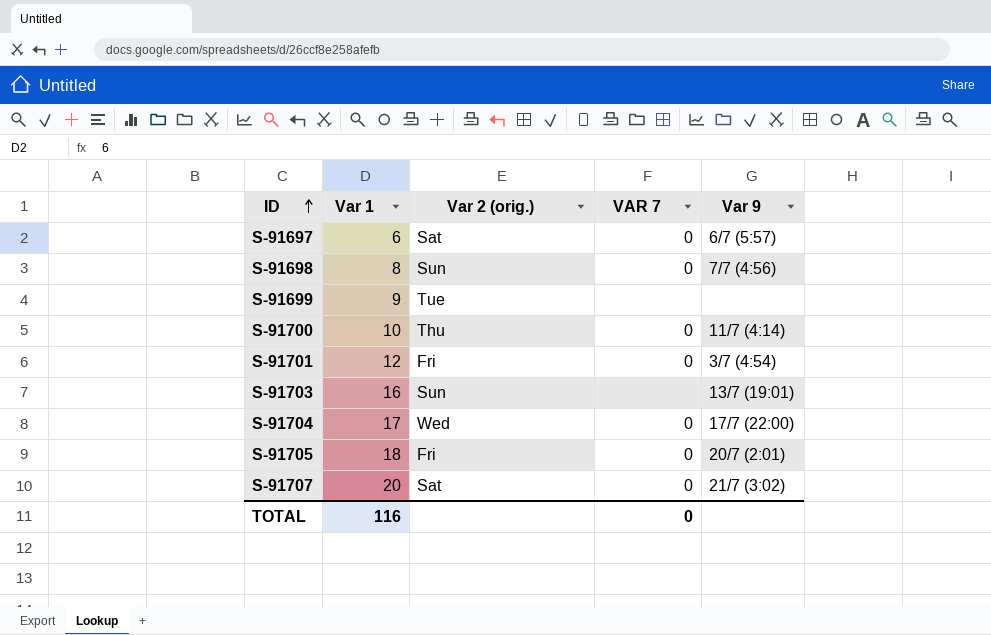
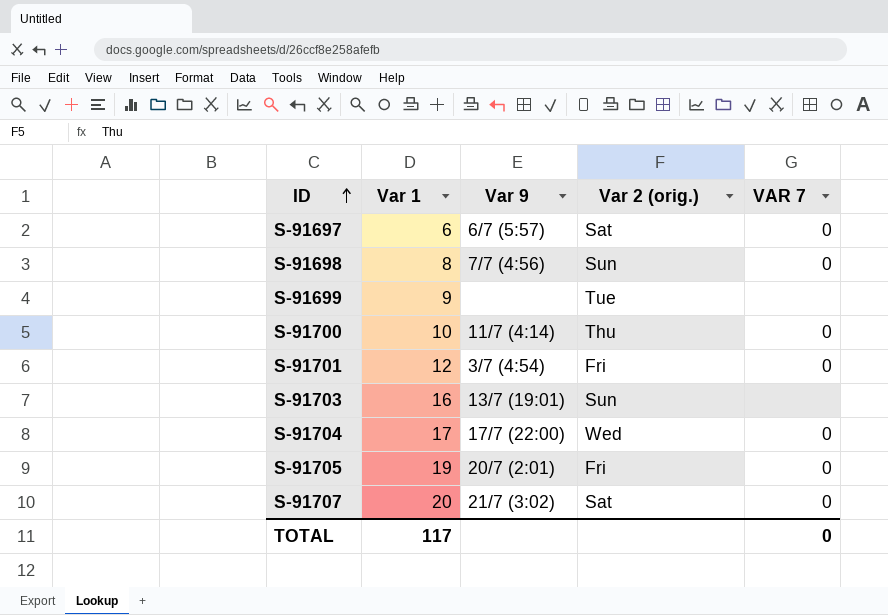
column Var 9 | position: 5 -> 3
S-91705 | Var 1: 18 -> 19
TOTAL | Var 1: 116 -> 117

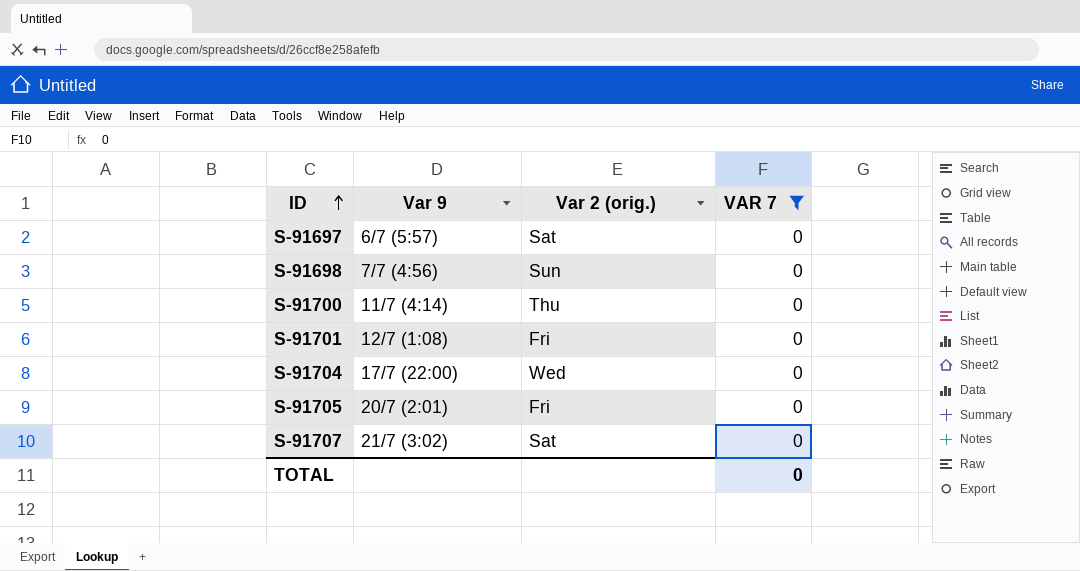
filter: none -> VAR 7 = 0
column Var 1 | position: 2 -> none
S-91701 | Var 9: 3/7 (4:54) -> 12/7 (1:08)

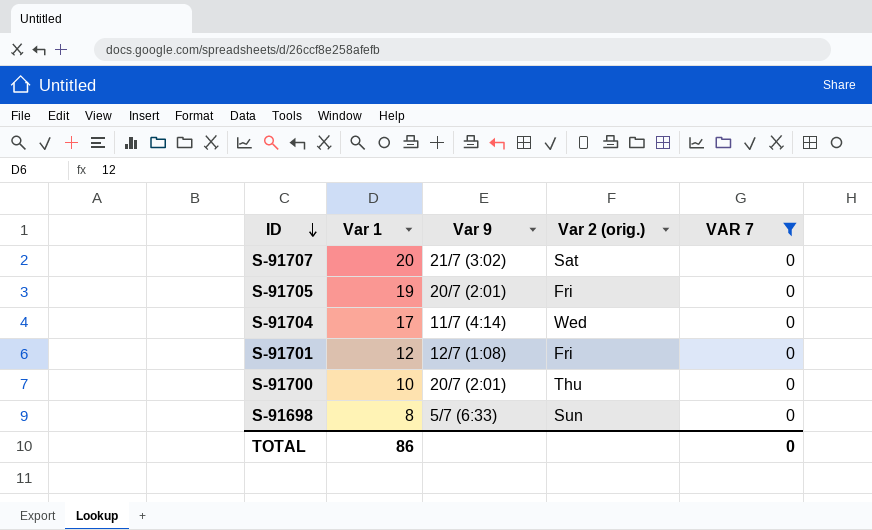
row order: ID ascending -> ID descending
column Var 1 | position: none -> 2
row S-91697: 6/7 (5:57) | Sat | 0 -> none
S-91704 | Var 9: 17/7 (22:00) -> 11/7 (4:14)
S-91700 | Var 9: 11/7 (4:14) -> 20/7 (2:01)
S-91698 | Var 9: 7/7 (4:56) -> 5/7 (6:33)

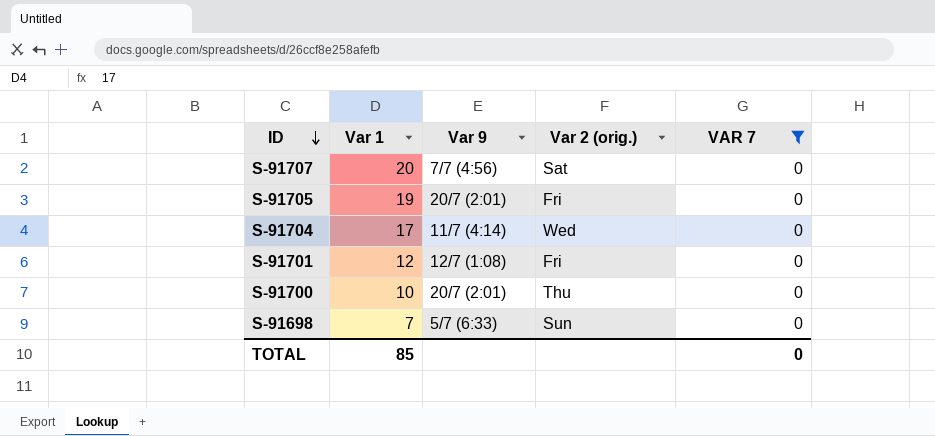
S-91707 | Var 9: 21/7 (3:02) -> 7/7 (4:56)
S-91698 | Var 1: 8 -> 7
TOTAL | Var 1: 86 -> 85

